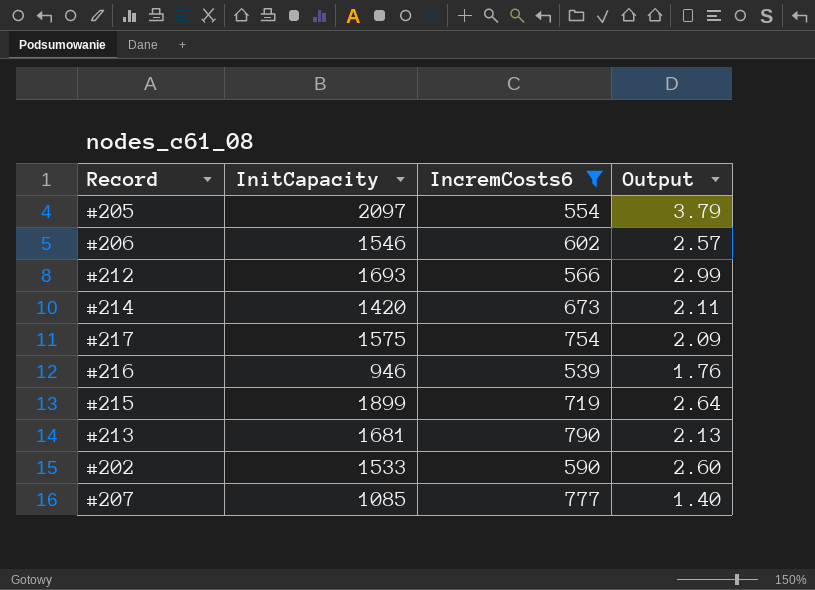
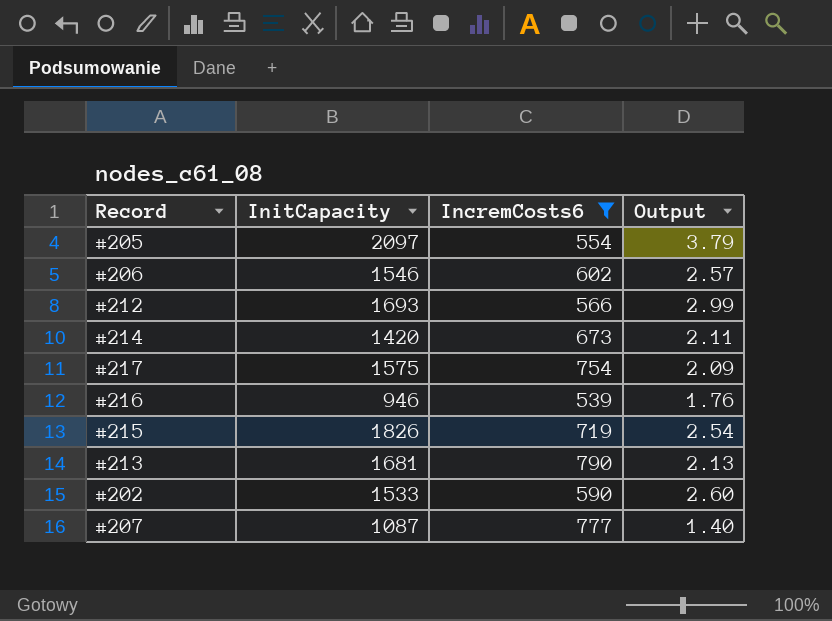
#215 | InitCapacity: 1899 -> 1826
#215 | Output: 2.64 -> 2.54
#207 | InitCapacity: 1085 -> 1087

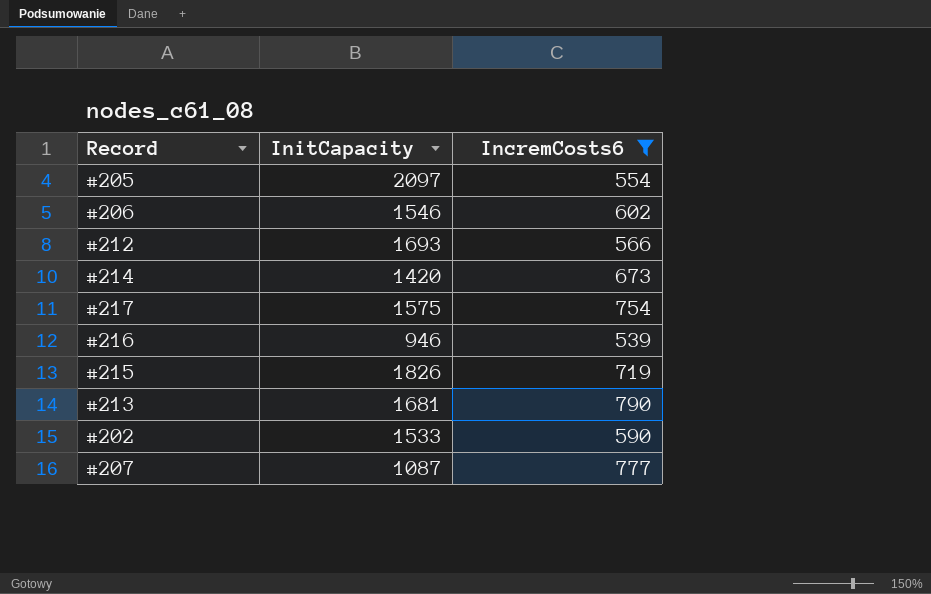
column Output | formula: [InitCapacity] / [IncremCosts6] -> none

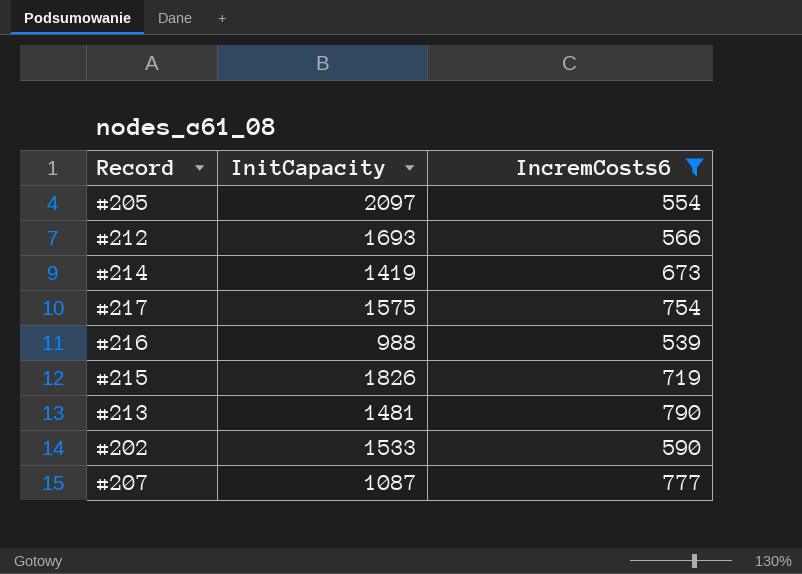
row #206: 1546 | 602 -> none
#214 | InitCapacity: 1420 -> 1419
#216 | InitCapacity: 946 -> 988
#213 | InitCapacity: 1681 -> 1481

